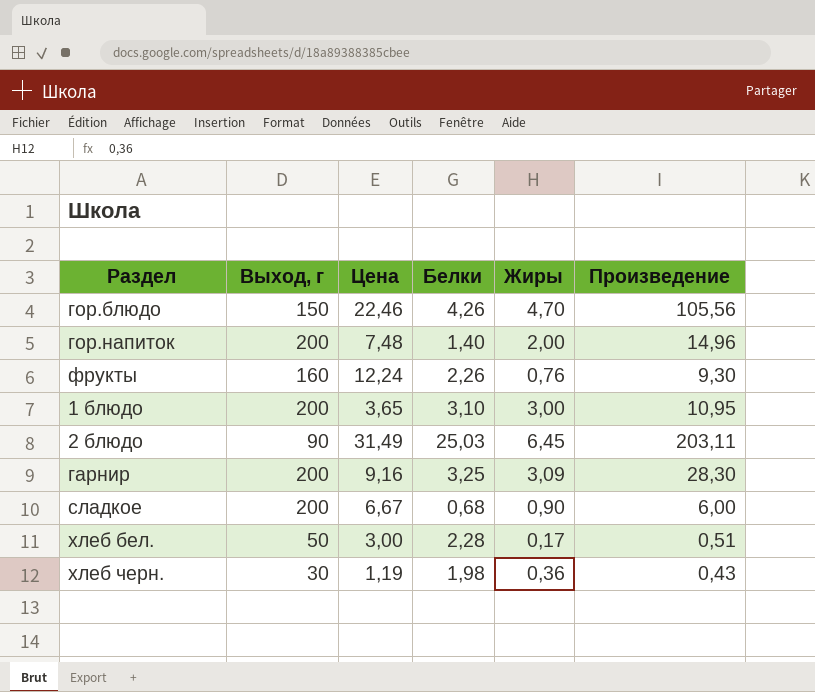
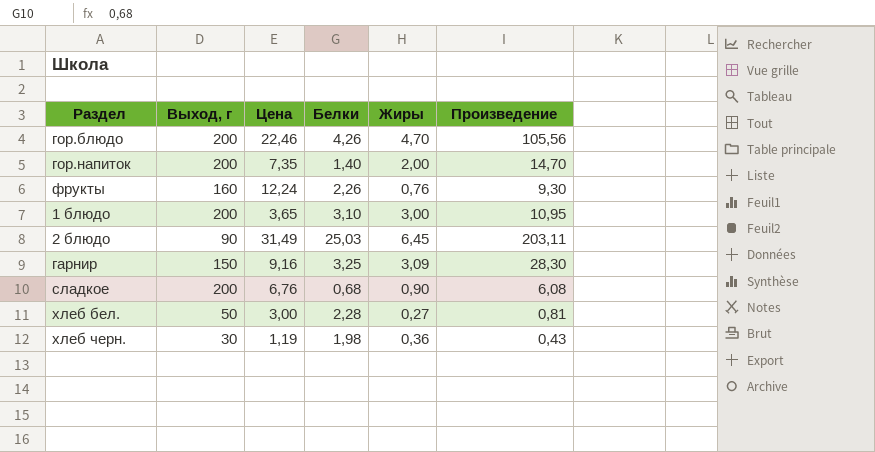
гор.блюдо | Выход, г: 150 -> 200
гор.напиток | Цена: 7,48 -> 7,35
гор.напиток | Произведение: 14,96 -> 14,70
гарнир | Выход, г: 200 -> 150
сладкое | Цена: 6,67 -> 6,76
сладкое | Произведение: 6,00 -> 6,08
хлеб бел. | Жиры: 0,17 -> 0,27
хлеб бел. | Произведение: 0,51 -> 0,81

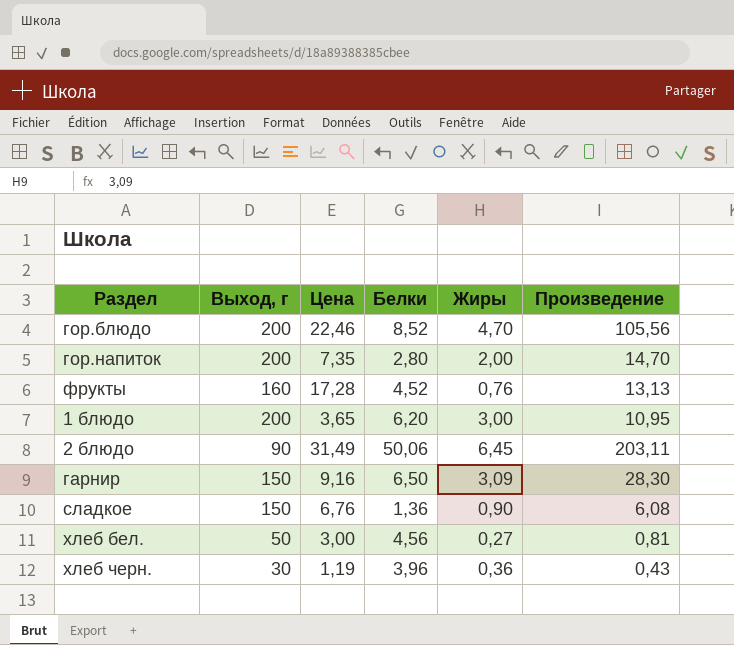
гор.блюдо | Белки: 4,26 -> 8,52
гор.напиток | Белки: 1,40 -> 2,80
фрукты | Цена: 12,24 -> 17,28
фрукты | Белки: 2,26 -> 4,52
фрукты | Произведение: 9,30 -> 13,13
1 блюдо | Белки: 3,10 -> 6,20
2 блюдо | Белки: 25,03 -> 50,06
гарнир | Белки: 3,25 -> 6,50
сладкое | Выход, г: 200 -> 150
сладкое | Белки: 0,68 -> 1,36
хлеб бел. | Белки: 2,28 -> 4,56
хлеб черн. | Белки: 1,98 -> 3,96

